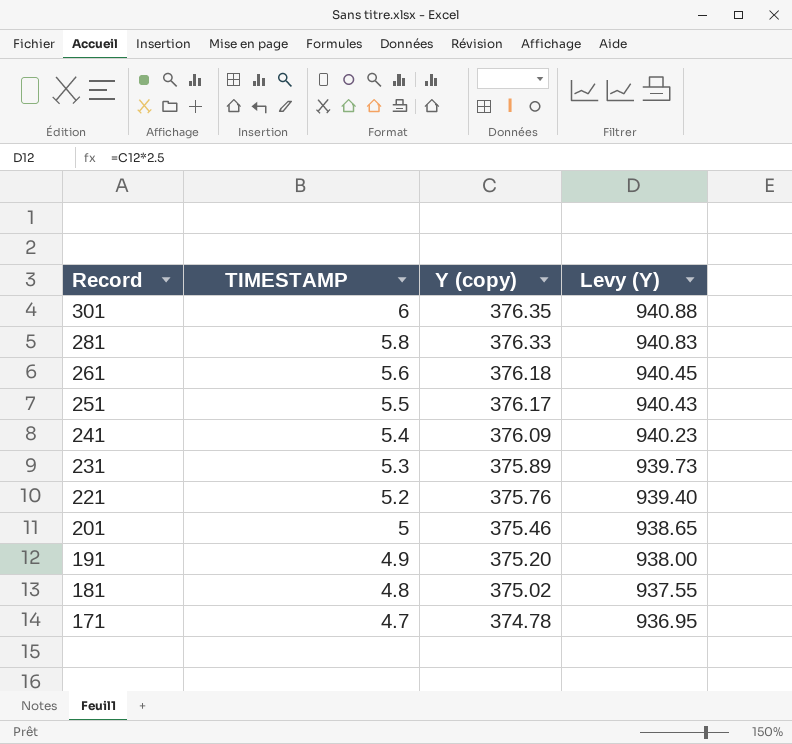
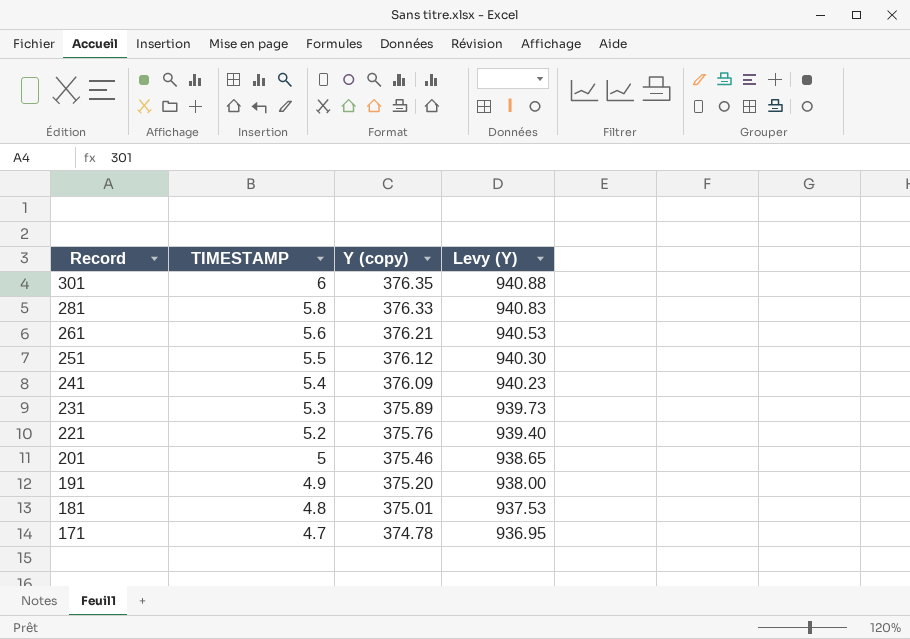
261 | Y (copy): 376.18 -> 376.21
261 | Levy (Y): 940.45 -> 940.53
251 | Y (copy): 376.17 -> 376.12
251 | Levy (Y): 940.43 -> 940.30
181 | Y (copy): 375.02 -> 375.01
181 | Levy (Y): 937.55 -> 937.53

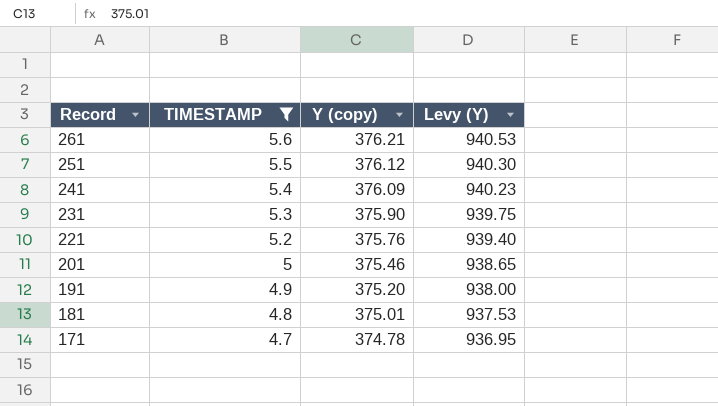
filter: none -> TIMESTAMP <= 5.6
231 | Y (copy): 375.89 -> 375.90
231 | Levy (Y): 939.73 -> 939.75

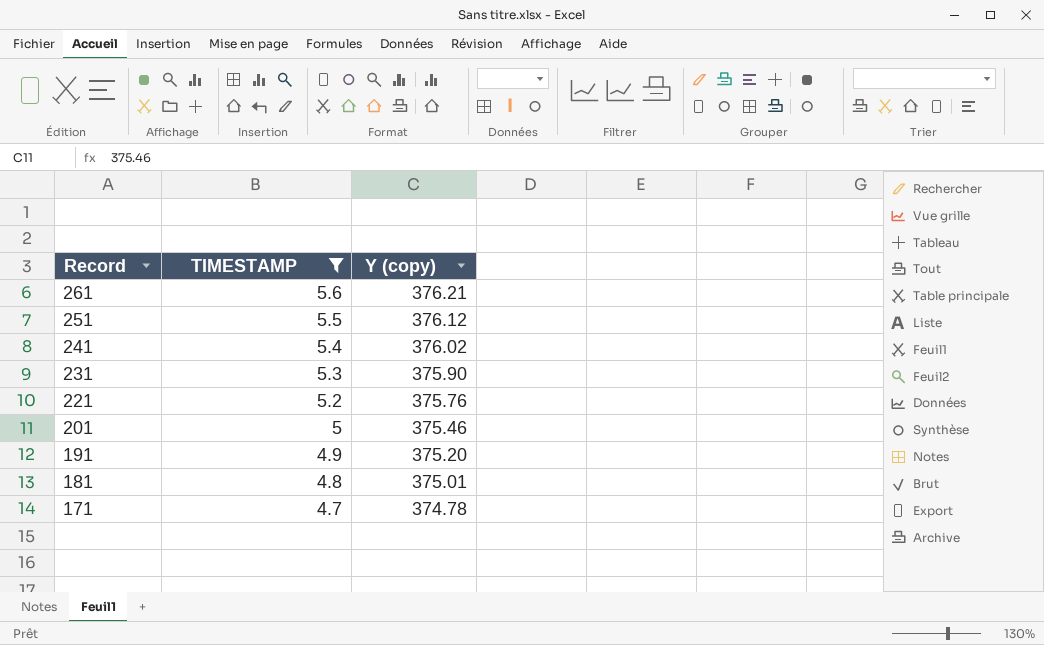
column Levy (Y) | formula: [Y (copy)] * 2.5 -> none
241 | Y (copy): 376.09 -> 376.02

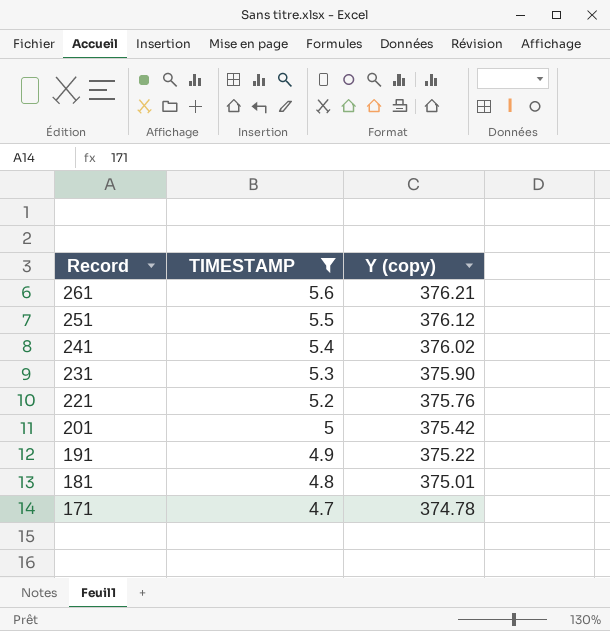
201 | Y (copy): 375.46 -> 375.42
191 | Y (copy): 375.20 -> 375.22

